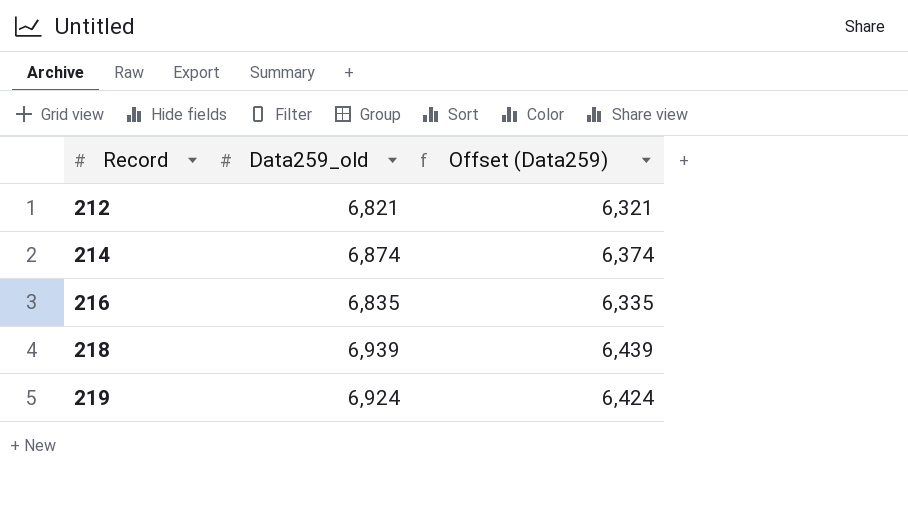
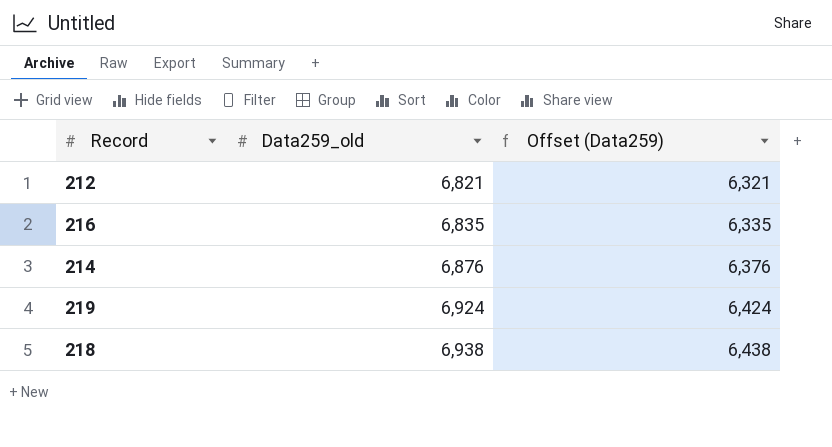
row order: Record ascending -> Data259_old ascending
214 | Data259_old: 6,874 -> 6,876
214 | Offset (Data259): 6,374 -> 6,376
218 | Data259_old: 6,939 -> 6,938
218 | Offset (Data259): 6,439 -> 6,438

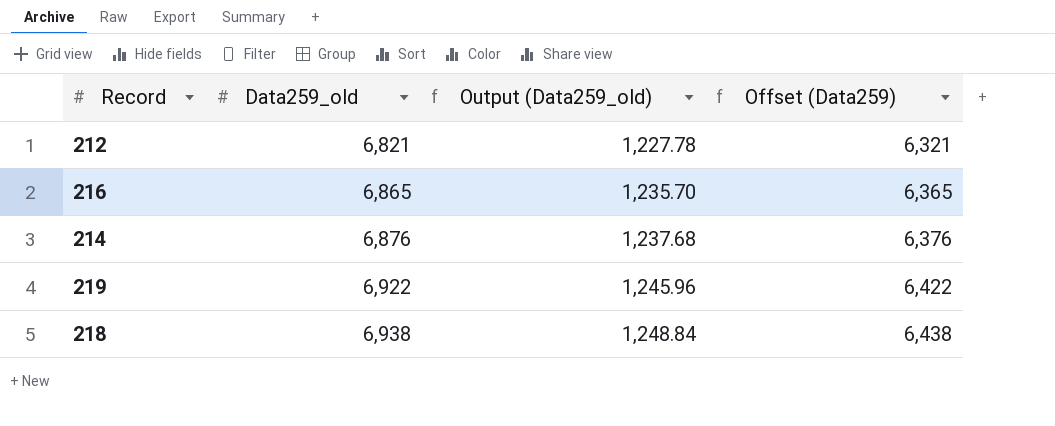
column Output (Data259_old) | formula: none -> [Data259_old] * 0.18
216 | Data259_old: 6,835 -> 6,865
216 | Offset (Data259): 6,335 -> 6,365
219 | Data259_old: 6,924 -> 6,922
219 | Offset (Data259): 6,424 -> 6,422

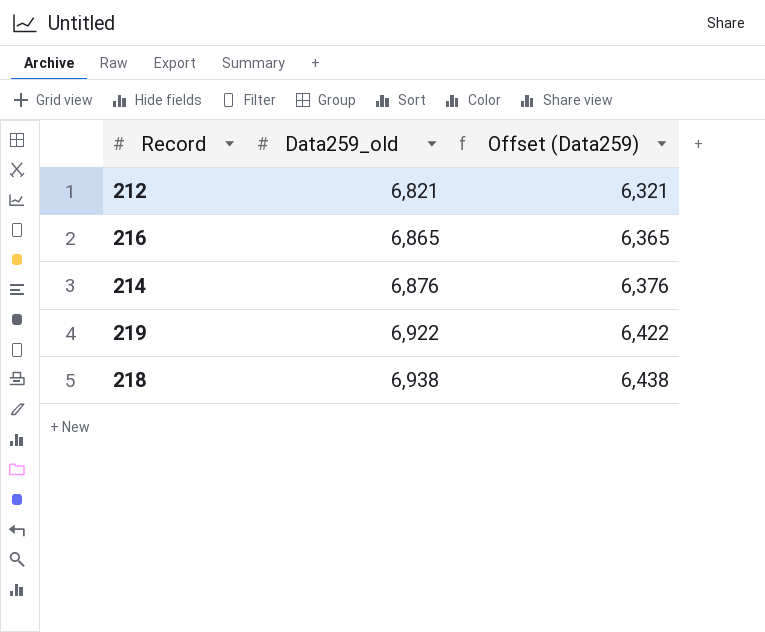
column Output (Data259_old) | formula: [Data259_old] * 0.18 -> none

